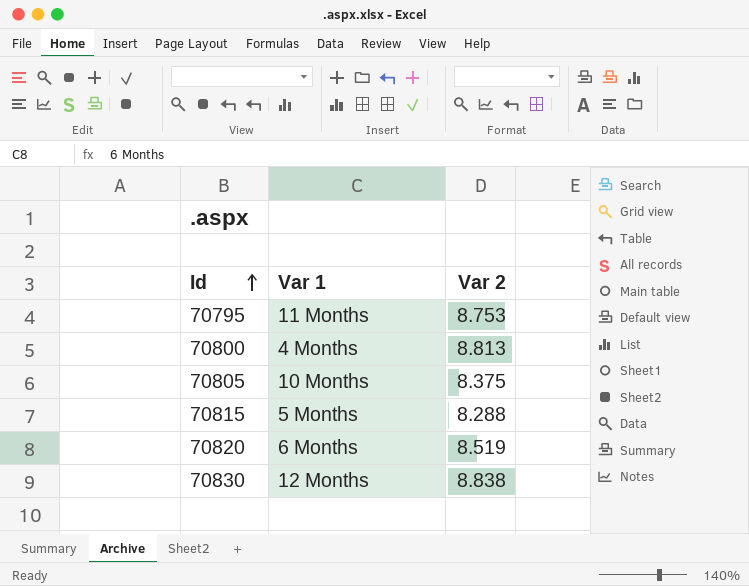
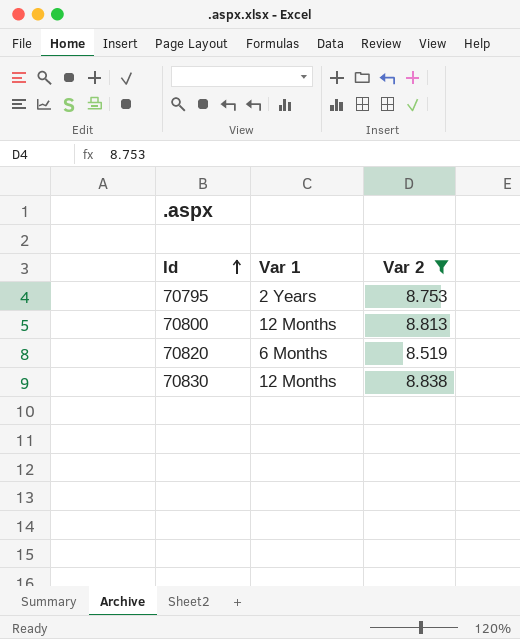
filter: none -> Var 2 >= 8.519
70795 | Var 1: 11 Months -> 2 Years
70800 | Var 1: 4 Months -> 12 Months

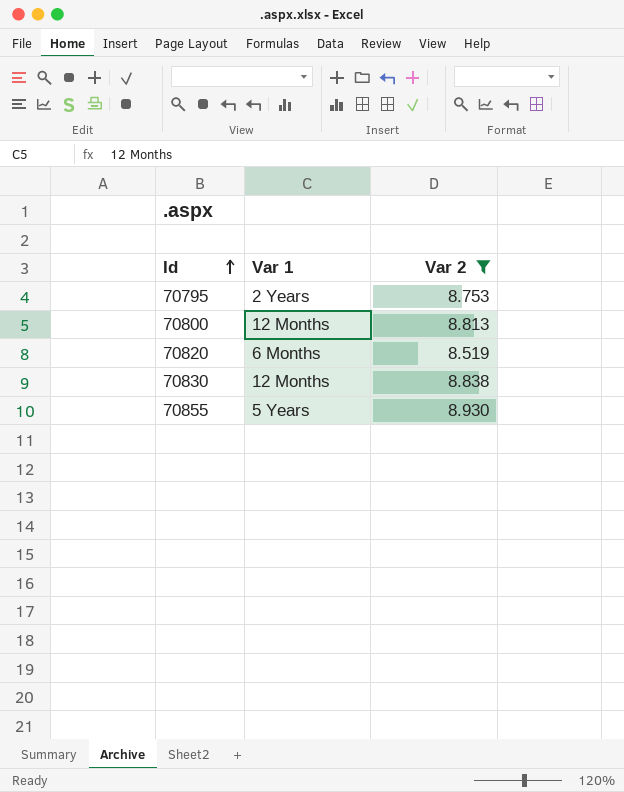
row 70855: none -> 5 Years | 8.930

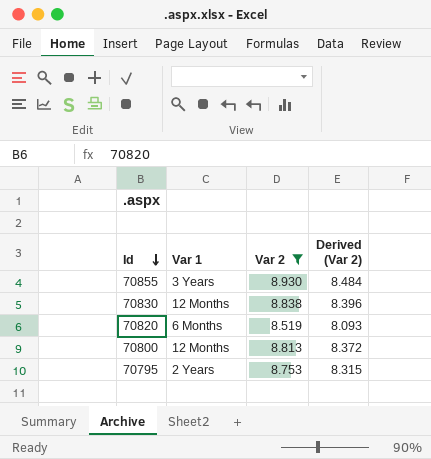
row order: Id ascending -> Id descending
column Derived (Var 2) | formula: none -> [Var 2] * 0.95
70855 | Var 1: 5 Years -> 3 Years

